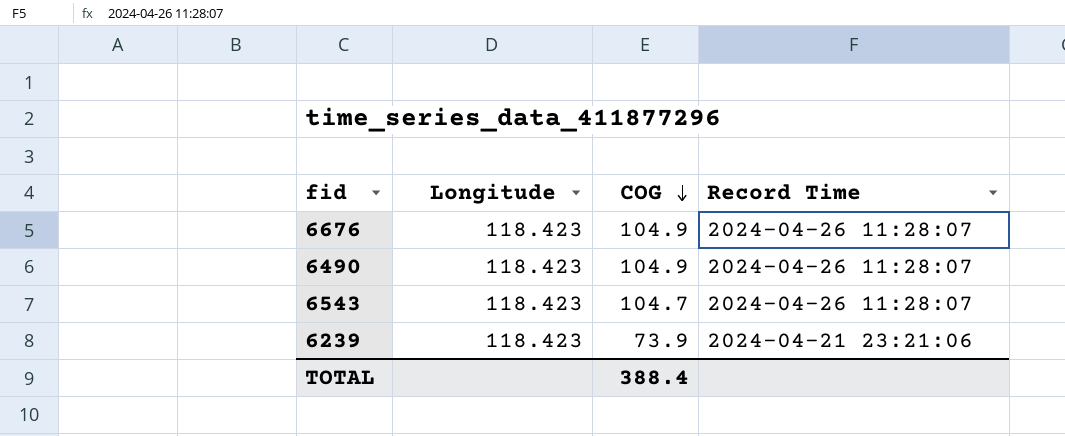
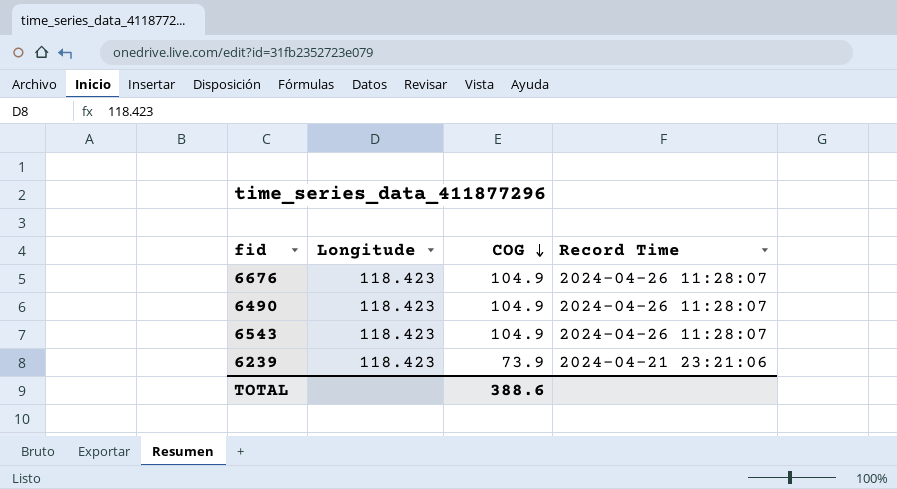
6543 | COG: 104.7 -> 104.9
TOTAL | COG: 388.4 -> 388.6

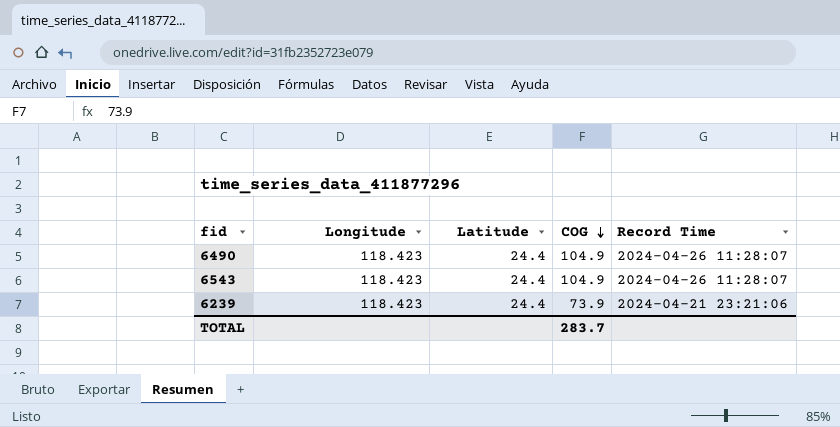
column Latitude | position: none -> 3
row 6676: 118.423 | 104.9 | 2024-04-26 11:28:07 -> none
TOTAL | COG: 388.6 -> 283.7

